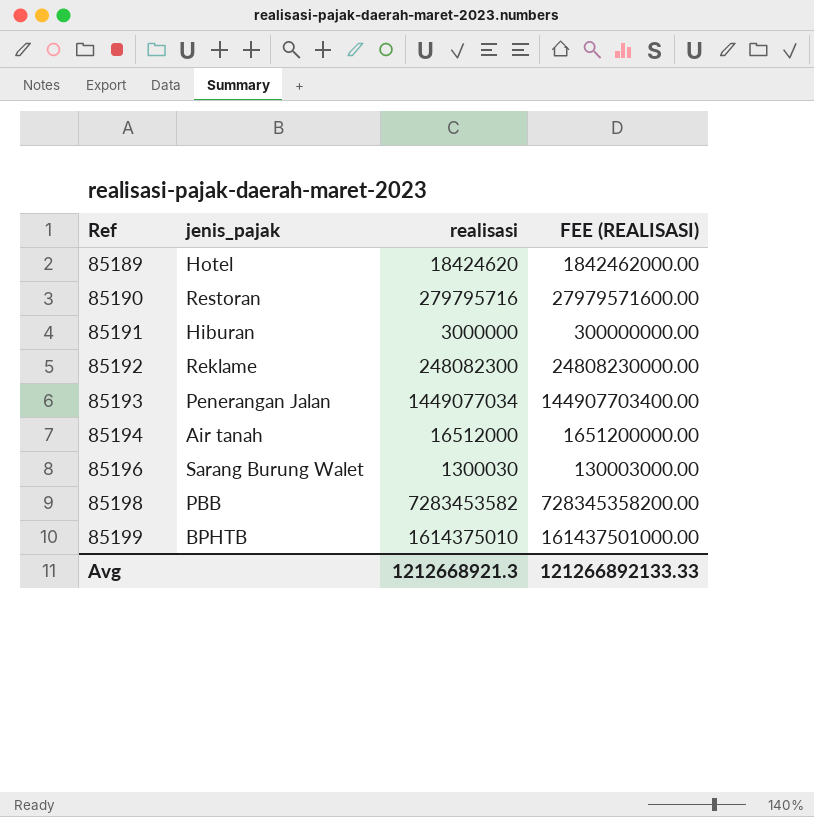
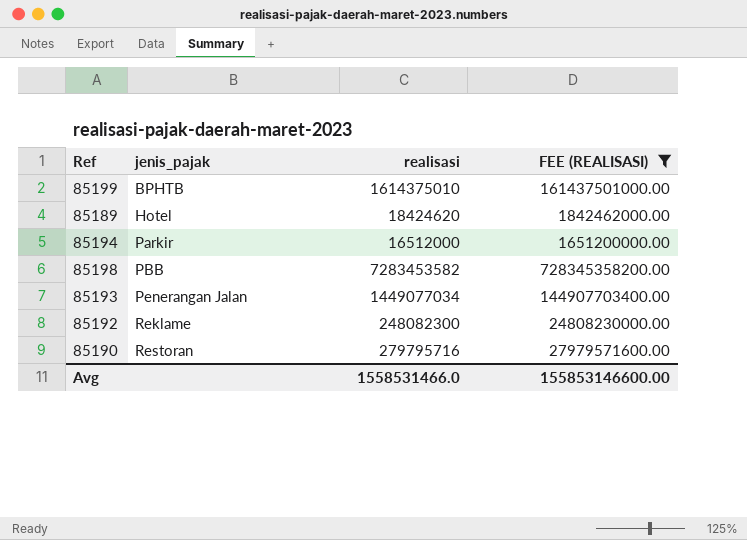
filter: none -> FEE (REALISASI) >= 1651200000.00
row order: Ref ascending -> jenis_pajak ascending
85194 | jenis_pajak: Air tanah -> Parkir
Avg | realisasi: 1212668921.3 -> 1558531466.0
Avg | FEE (REALISASI): 121266892133.33 -> 155853146600.00

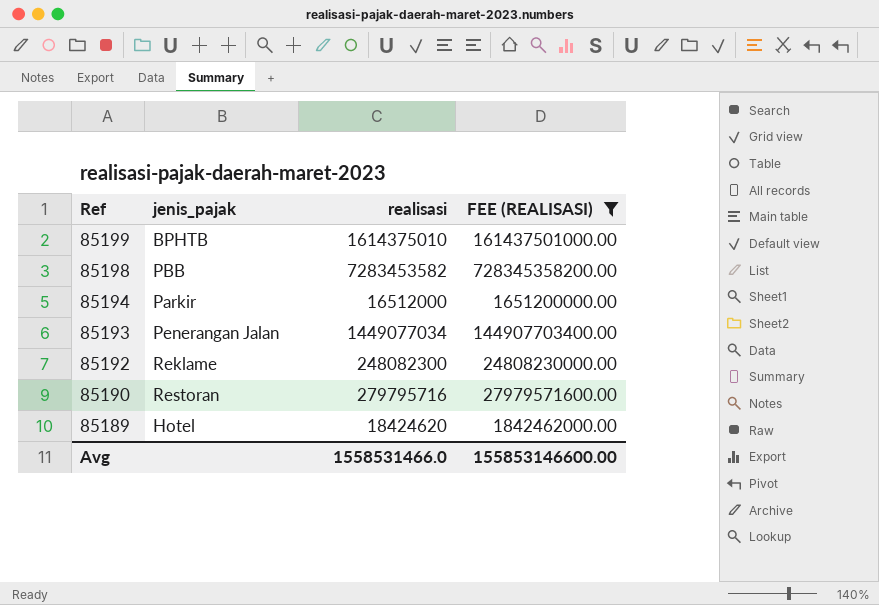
row order: jenis_pajak ascending -> Ref descending

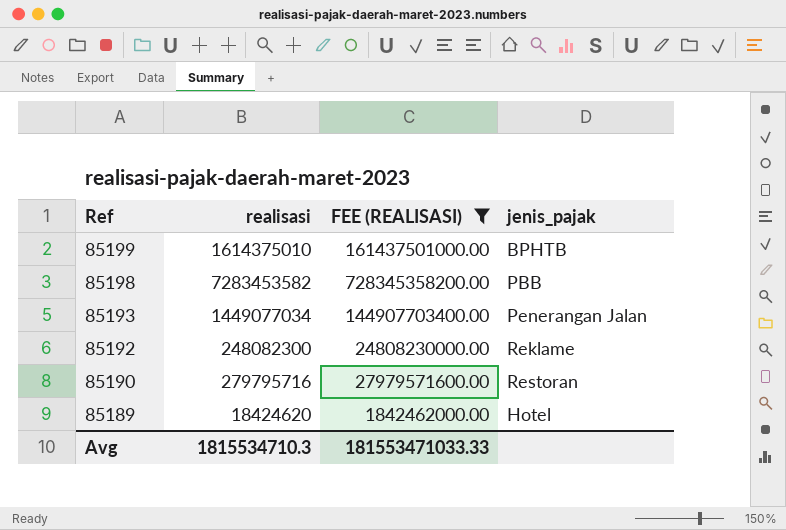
column jenis_pajak | position: 2 -> 4
row 85194: Parkir | 16512000 | 1651200000.00 -> none
Avg | realisasi: 1558531466.0 -> 1815534710.3
Avg | FEE (REALISASI): 155853146600.00 -> 181553471033.33

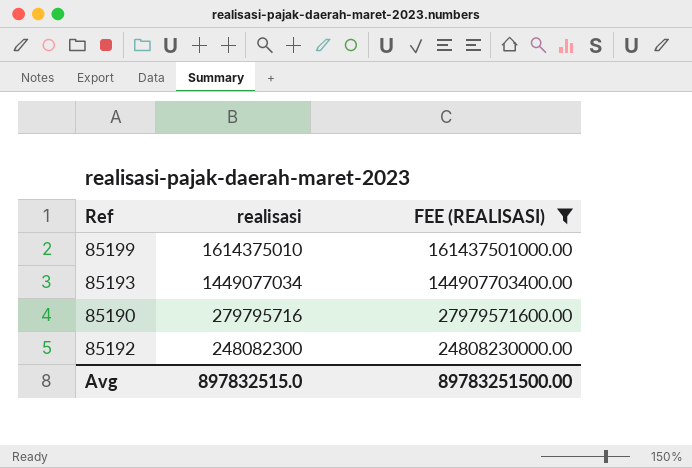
row order: Ref descending -> realisasi descending
column jenis_pajak | position: 4 -> none
row 85198: 7283453582 | 728345358200.00 | PBB -> none
row 85189: 18424620 | 1842462000.00 | Hotel -> none
Avg | realisasi: 1815534710.3 -> 897832515.0
Avg | FEE (REALISASI): 181553471033.33 -> 89783251500.00

